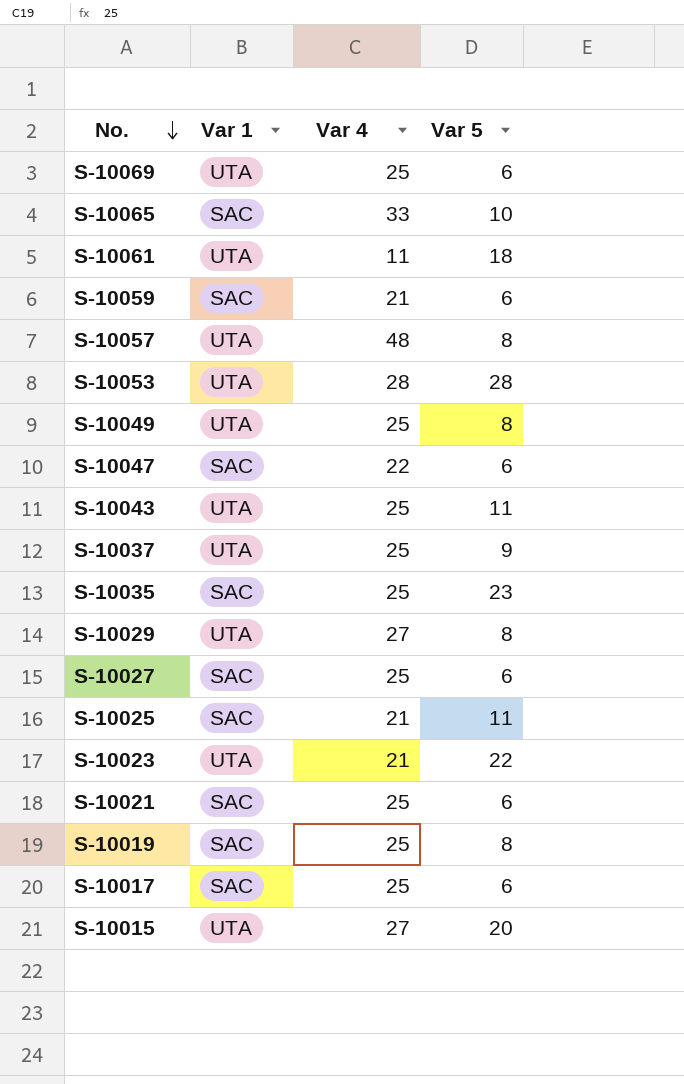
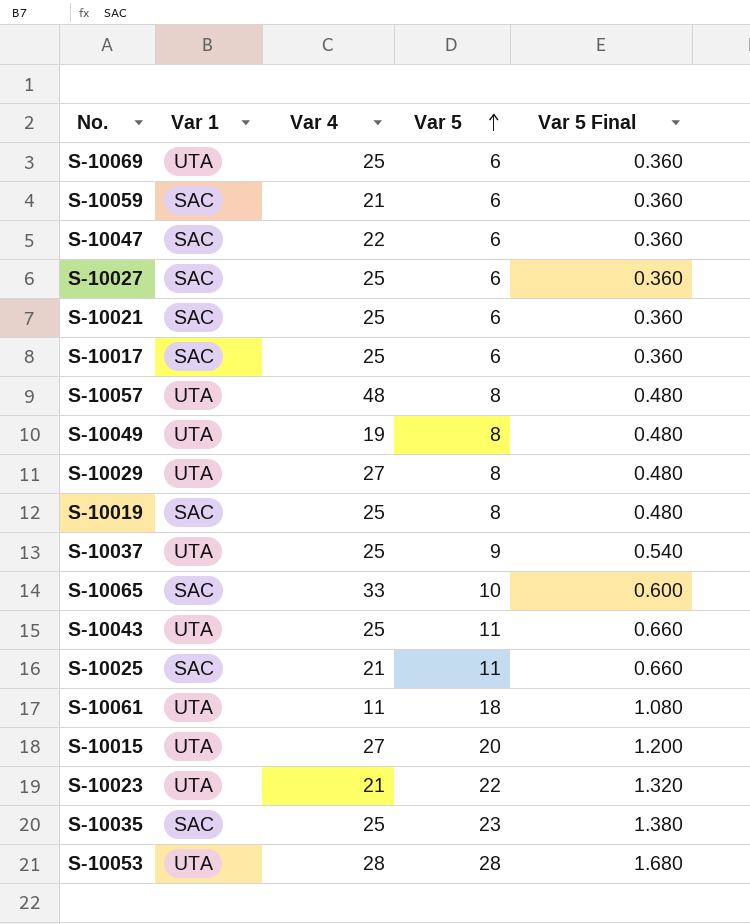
row order: No. descending -> Var 5 ascending
column Var 5 Final | formula: none -> [Var 5] * 0.06
S-10049 | Var 4: 25 -> 19

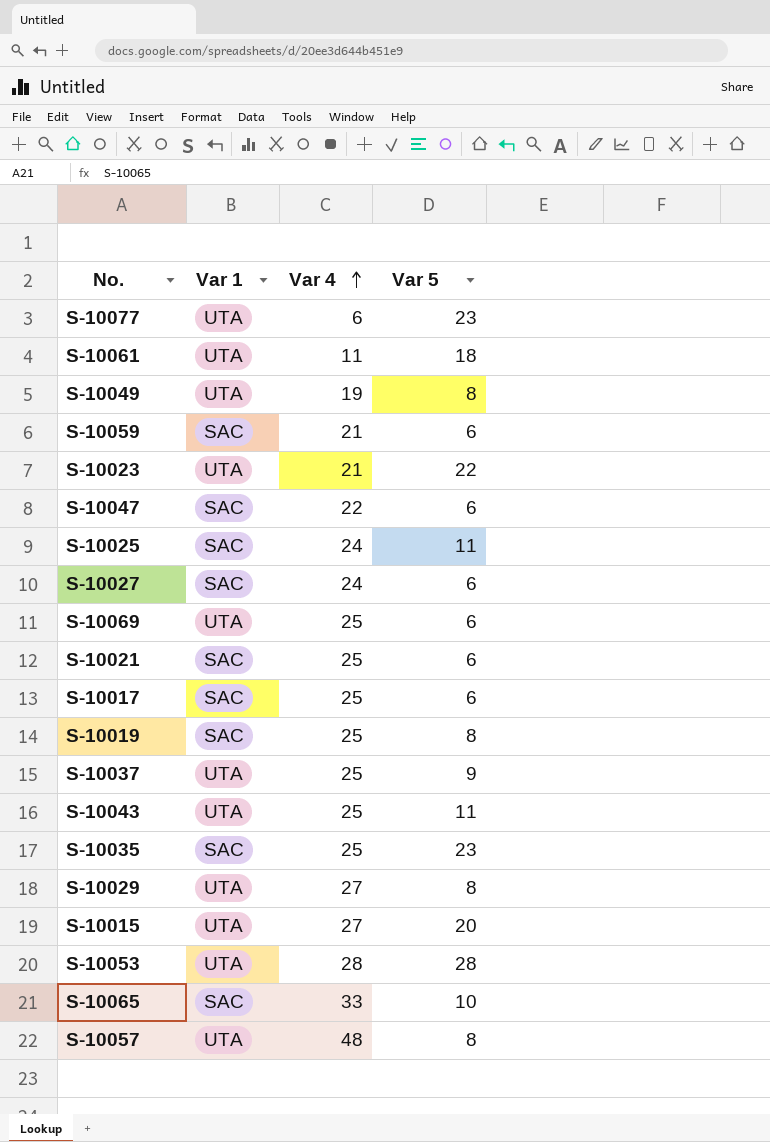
row order: Var 5 ascending -> Var 4 ascending
column Var 5 Final | formula: [Var 5] * 0.06 -> none
row S-10077: none -> UTA | 6 | 23
S-10025 | Var 4: 21 -> 24
S-10027 | Var 4: 25 -> 24

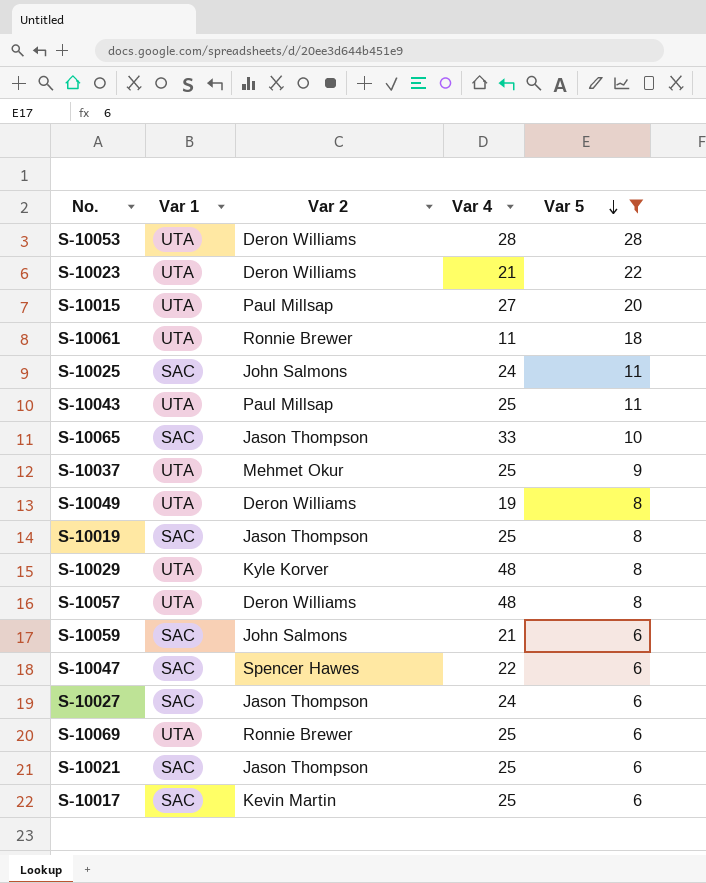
filter: none -> Var 5 != 23
row order: Var 4 ascending -> Var 5 descending
column Var 2 | position: none -> 3
S-10029 | Var 4: 27 -> 48

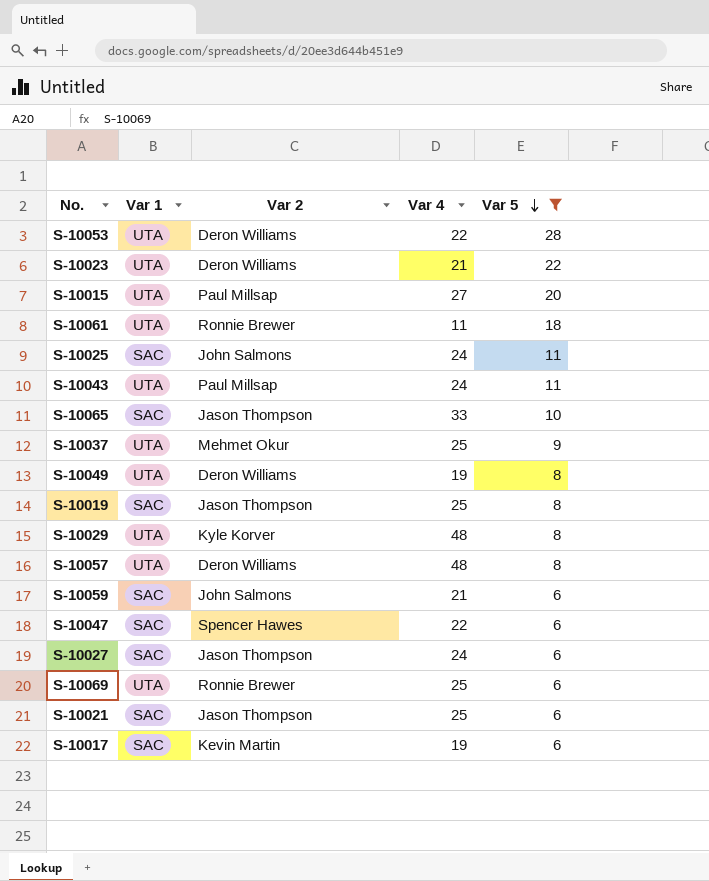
S-10053 | Var 4: 28 -> 22
S-10043 | Var 4: 25 -> 24
S-10017 | Var 4: 25 -> 19

